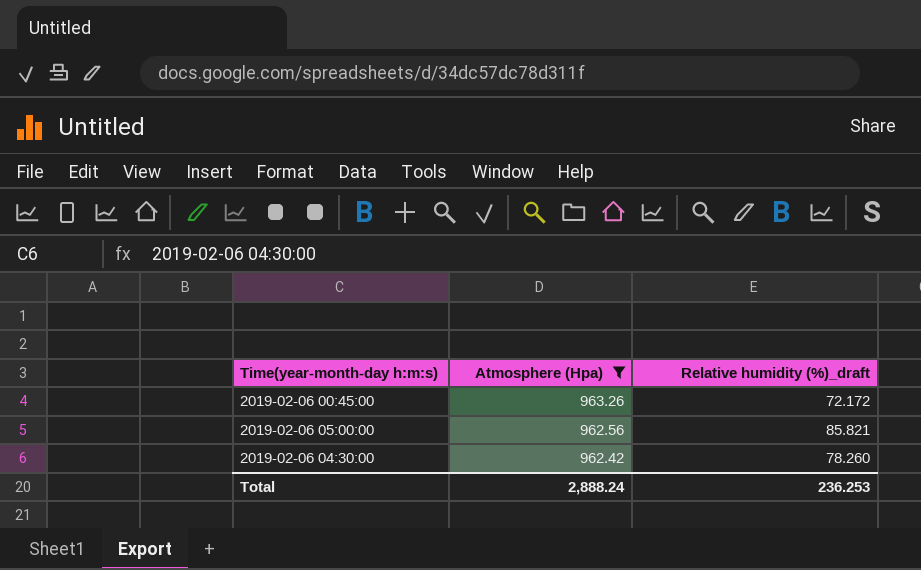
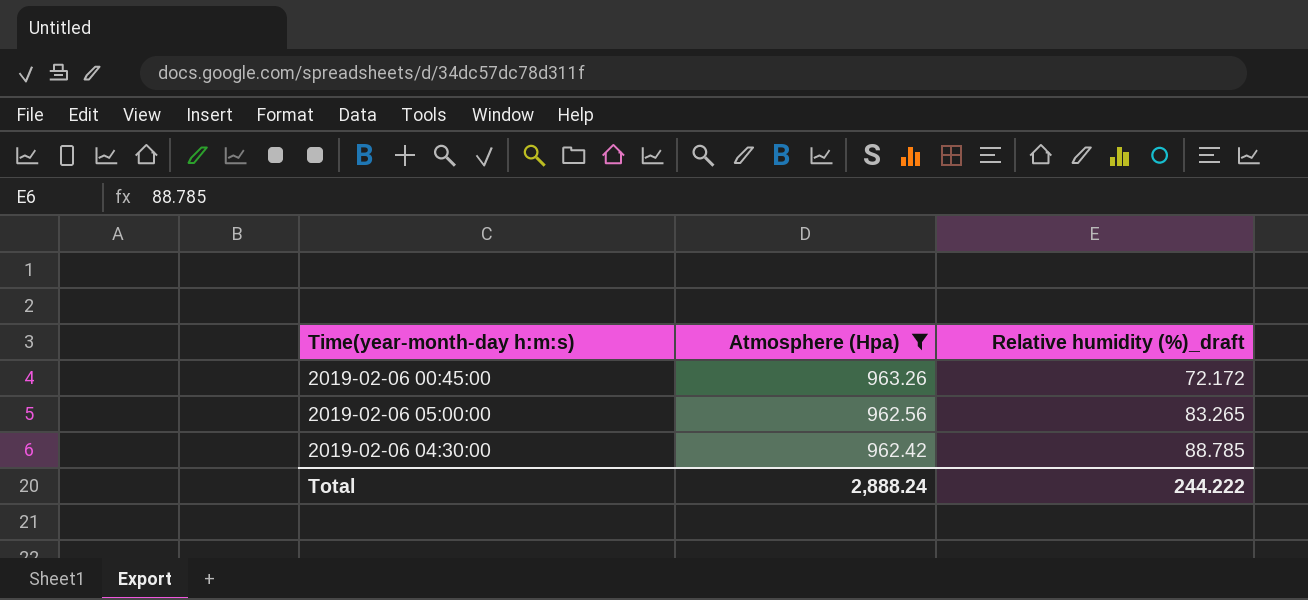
2019-02-06 05:00:00 | Relative humidity (%)_draft: 85.821 -> 83.265
2019-02-06 04:30:00 | Relative humidity (%)_draft: 78.260 -> 88.785
Total | Relative humidity (%)_draft: 236.253 -> 244.222

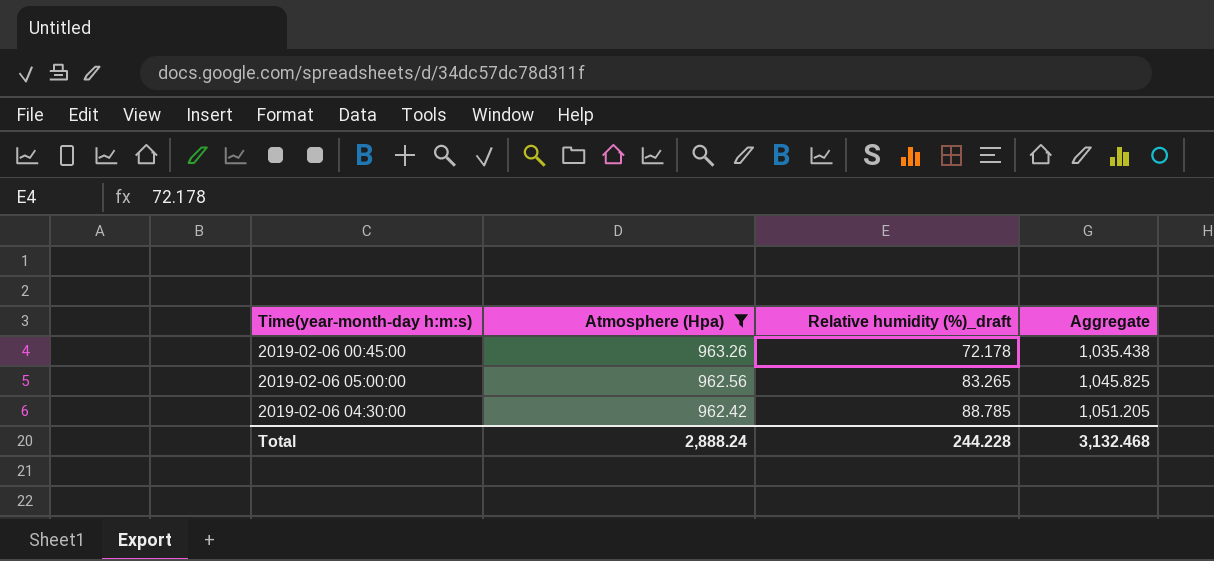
column Aggregate | formula: none -> [Atmosphere (Hpa)] + [Relative humidity (%)_draft]
2019-02-06 00:45:00 | Relative humidity (%)_draft: 72.172 -> 72.178
Total | Relative humidity (%)_draft: 244.222 -> 244.228

